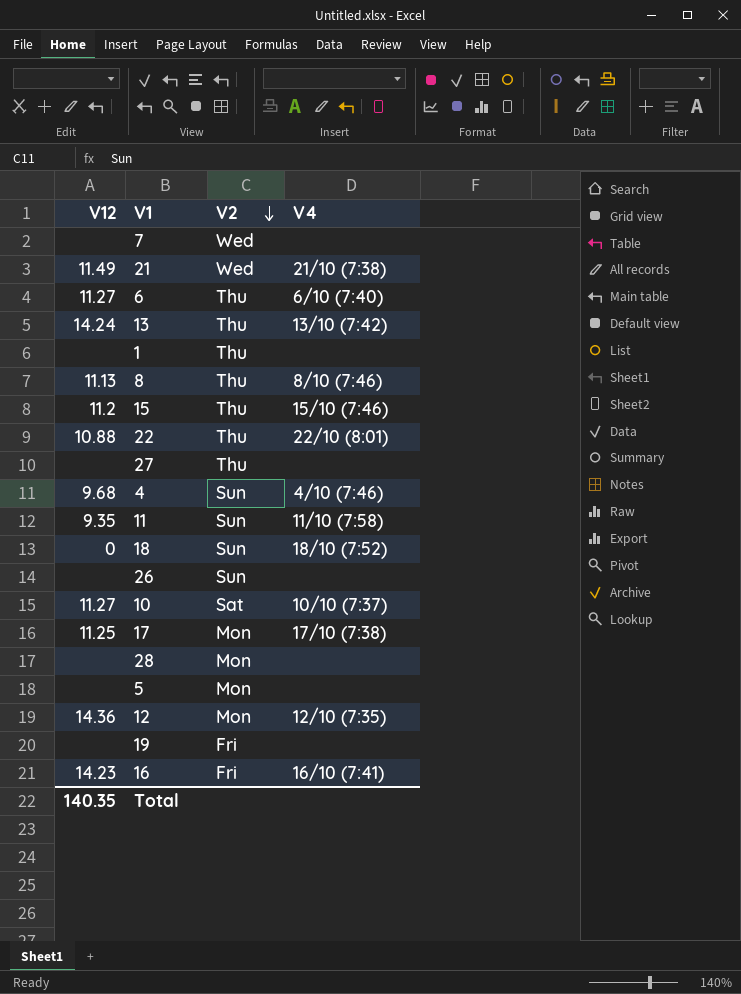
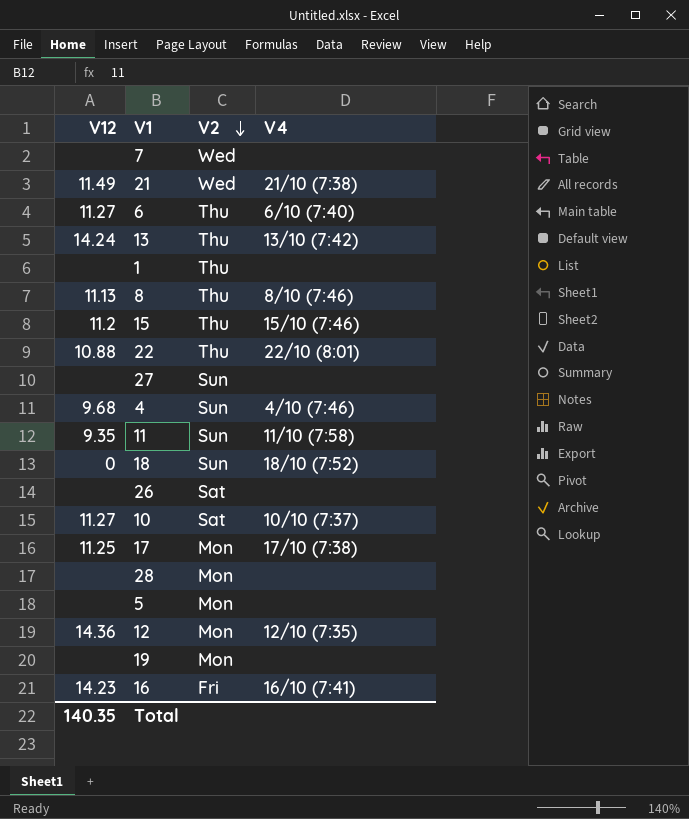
27 | V2: Thu -> Sun
26 | V2: Sun -> Sat
19 | V2: Fri -> Mon

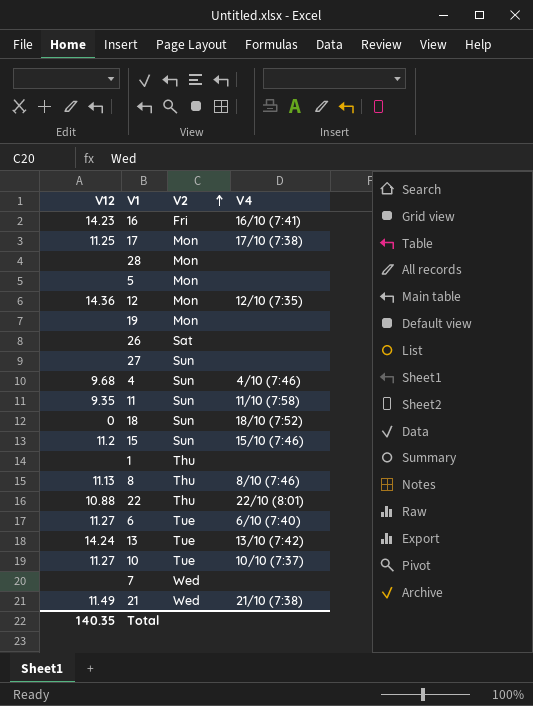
row order: V2 descending -> V2 ascending
15 | V2: Thu -> Sun
6 | V2: Thu -> Tue
13 | V2: Thu -> Tue
10 | V2: Sat -> Tue

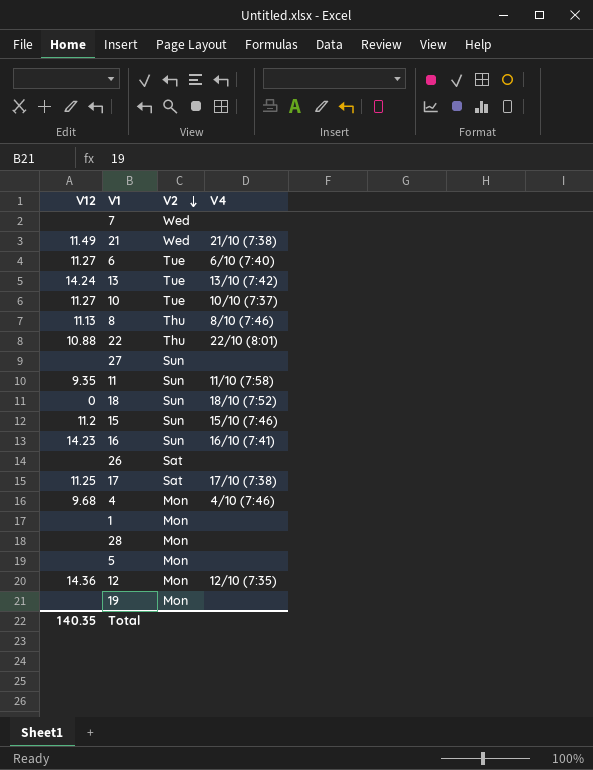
row order: V2 ascending -> V2 descending
16 | V2: Fri -> Sun
17 | V2: Mon -> Sat
4 | V2: Sun -> Mon
1 | V2: Thu -> Mon

